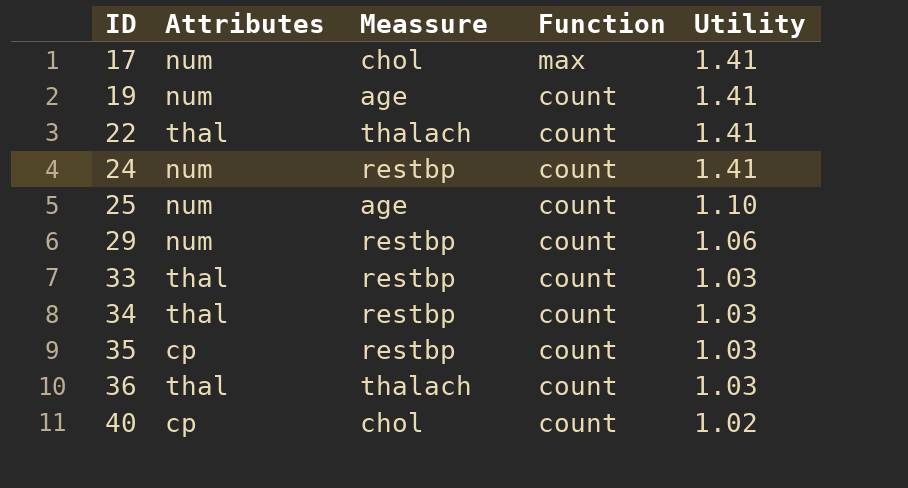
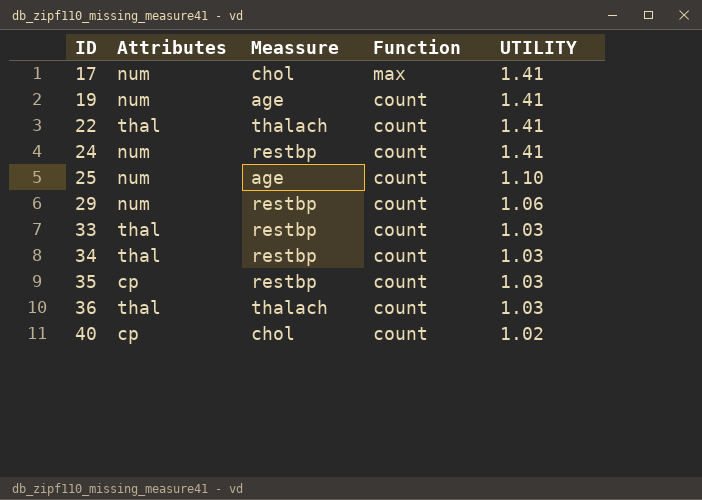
column name: Utility -> UTILITY

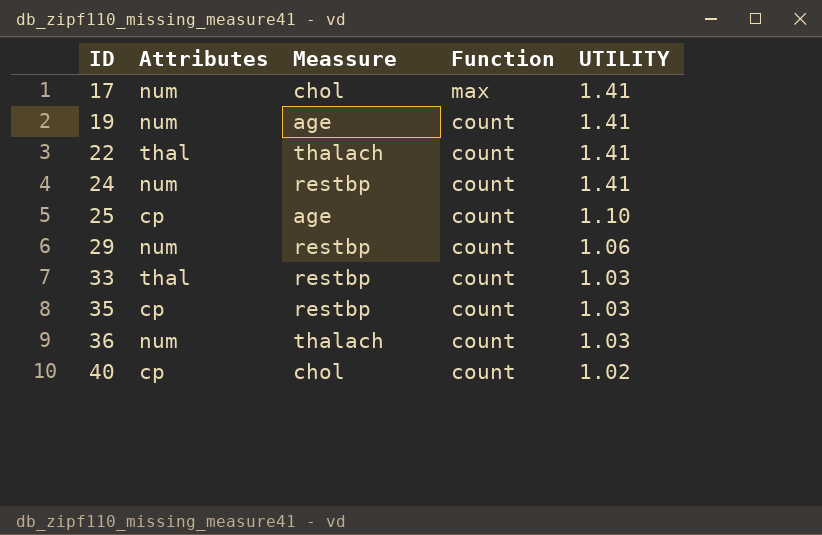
row 34: thal | restbp | count | 1.03 -> none
25 | Attributes: num -> cp
36 | Attributes: thal -> num

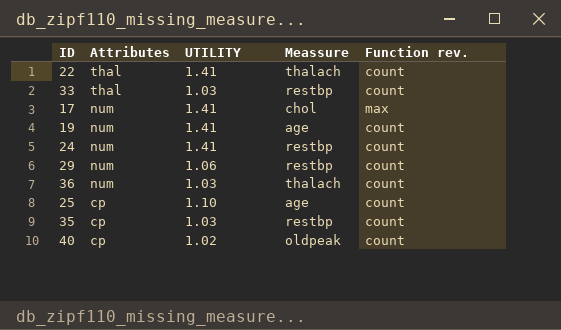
row order: ID ascending -> Attributes descending
column UTILITY | position: 5 -> 3
column name: Function -> Function rev.
40 | Meassure: chol -> oldpeak

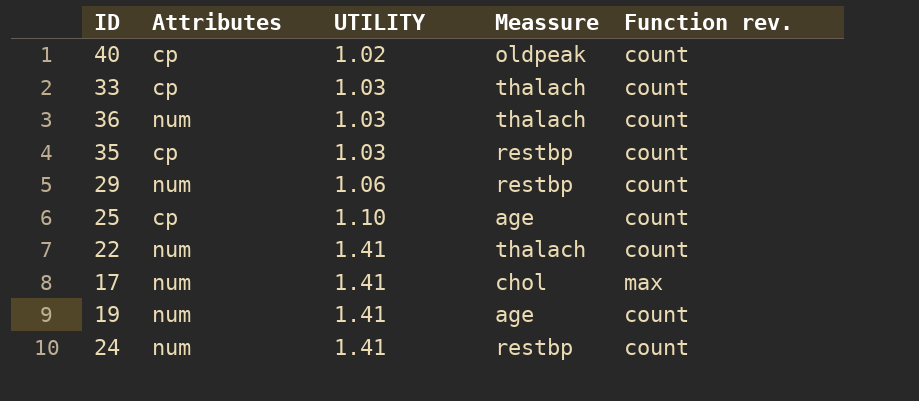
row order: Attributes descending -> UTILITY ascending
33 | Attributes: thal -> cp
33 | Meassure: restbp -> thalach
22 | Attributes: thal -> num

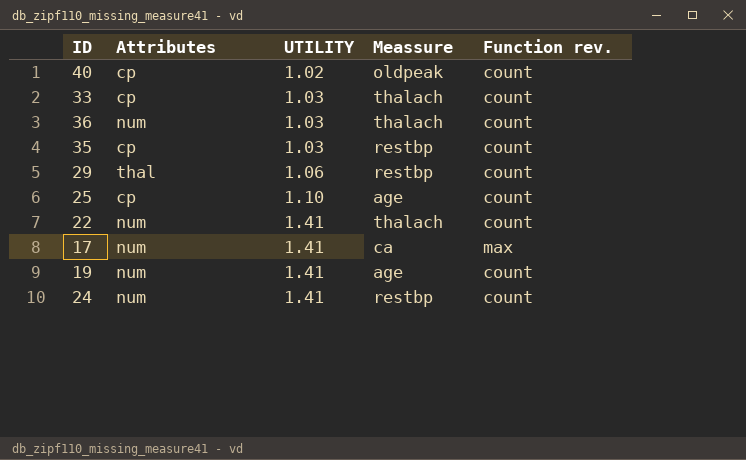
29 | Attributes: num -> thal
17 | Meassure: chol -> ca

